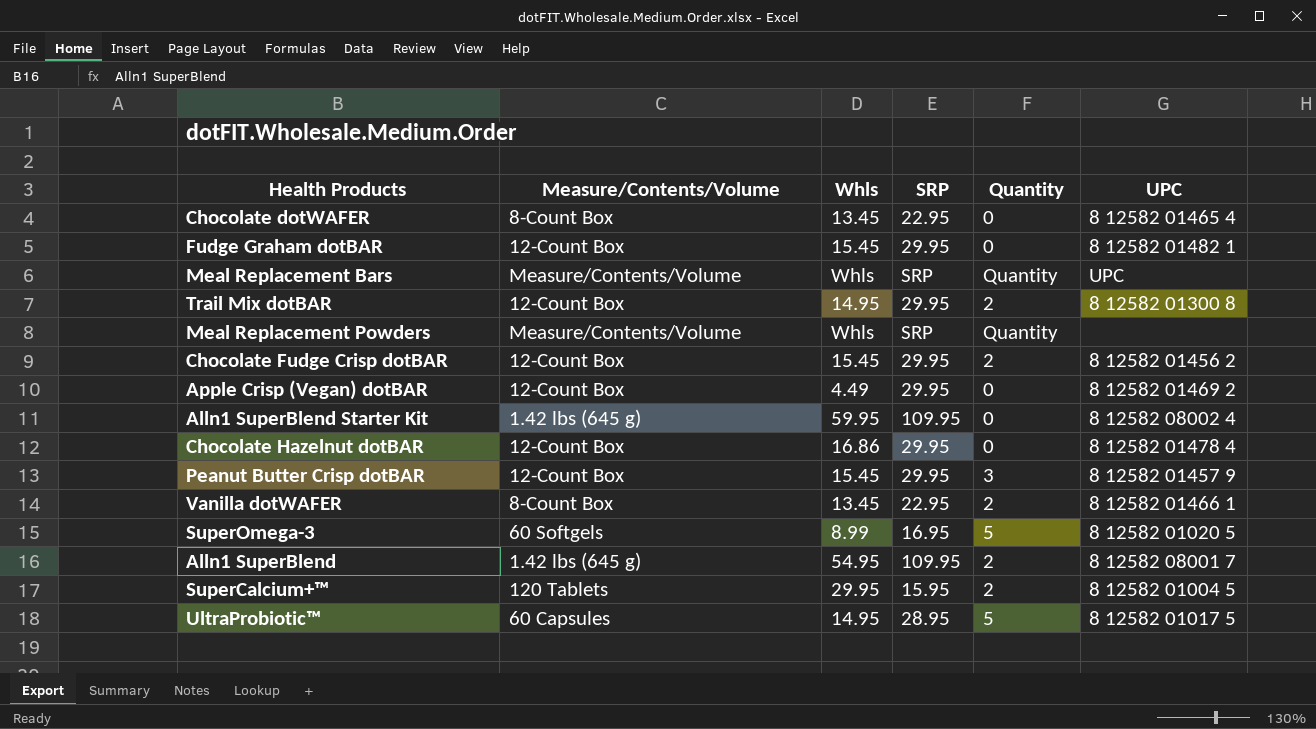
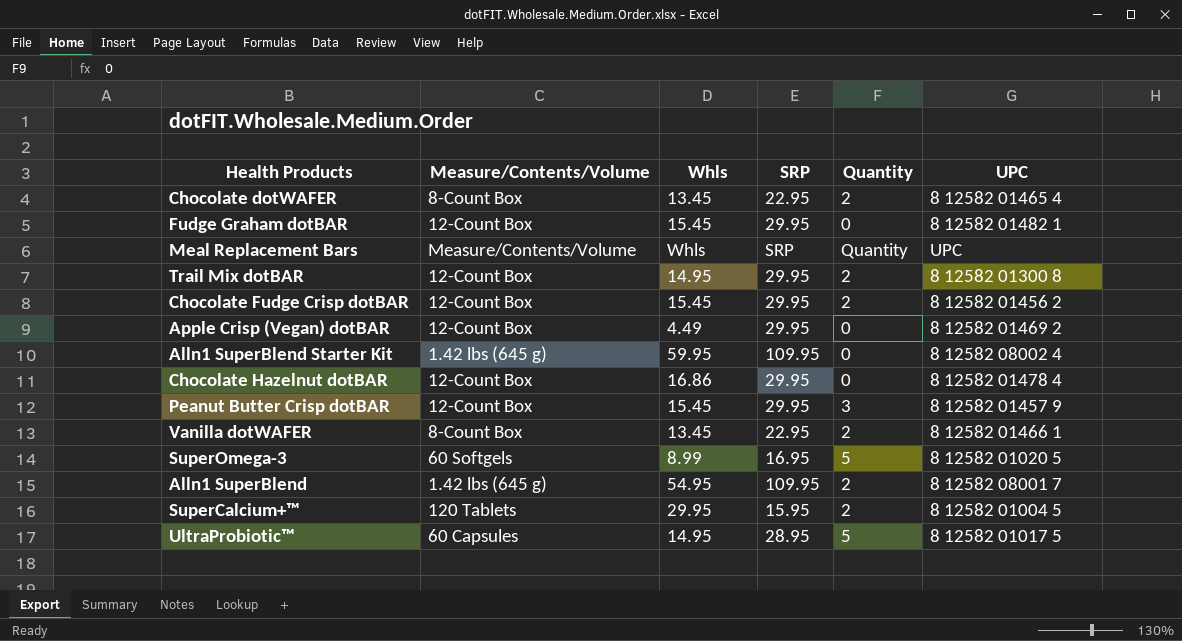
row Meal Replacement Powders: Measure/Contents/Volume | Whls | SRP | Quantity | none -> none
Chocolate dotWAFER | Quantity: 0 -> 2

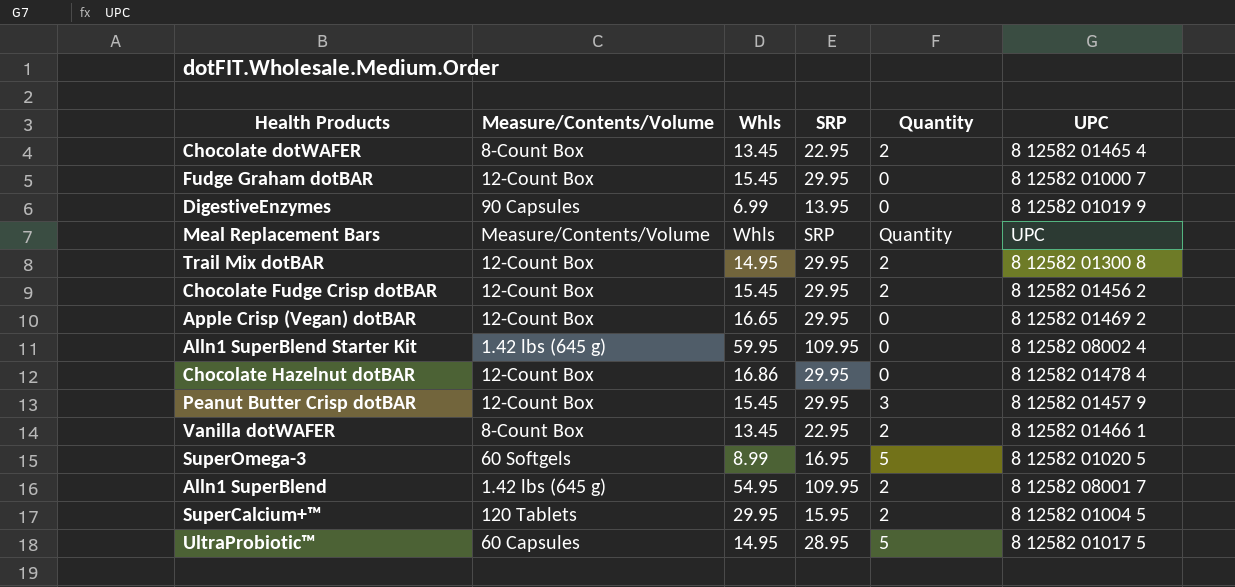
Fudge Graham dotBAR | UPC: 8 12582 01482 1 -> 8 12582 01000 7
row DigestiveEnzymes: none -> 90 Capsules | 6.99 | 13.95 | 0 | 8 12582 01019 9
Apple Crisp (Vegan) dotBAR | Whls: 4.49 -> 16.65

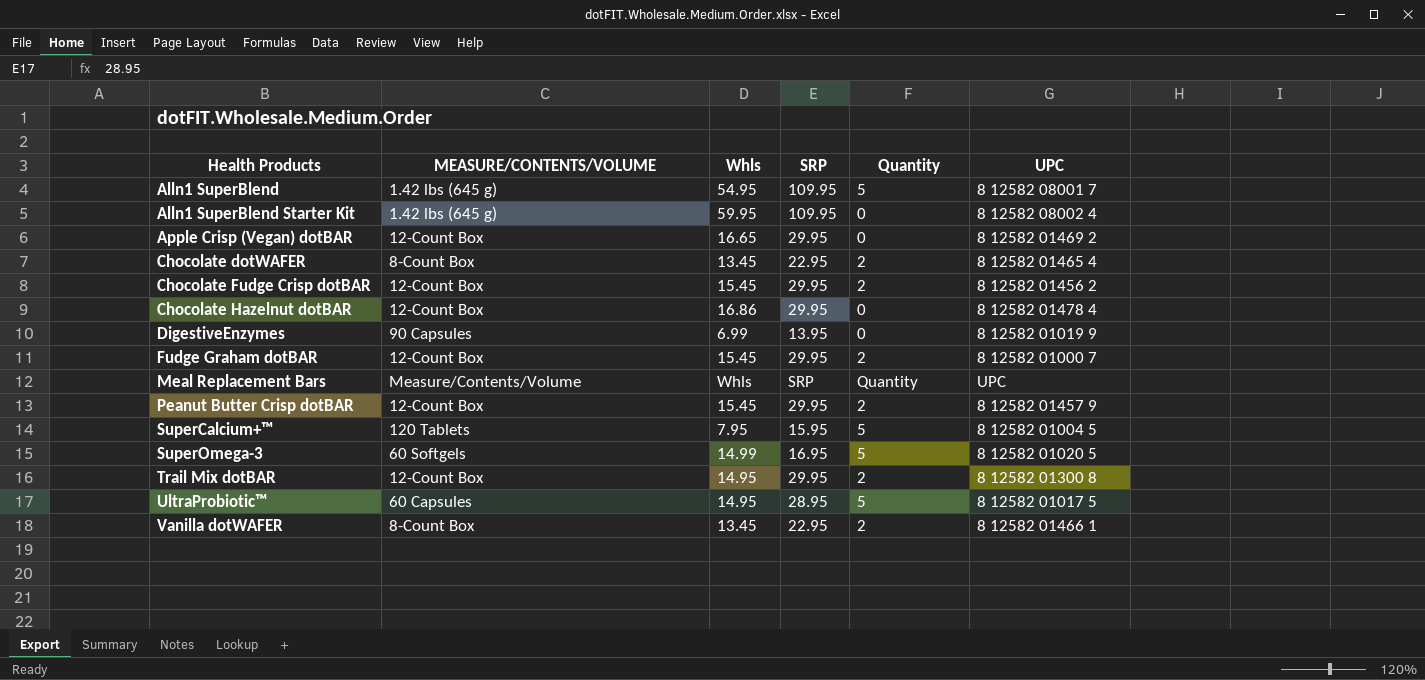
row order: none -> Health Products ascending
column name: Measure/Contents/Volume -> MEASURE/CONTENTS/VOLUME
Alln1 SuperBlend | Quantity: 2 -> 5
Fudge Graham dotBAR | Quantity: 0 -> 2
Peanut Butter Crisp dotBAR | Quantity: 3 -> 2
SuperCalcium+™ | Whls: 29.95 -> 7.95
SuperCalcium+™ | Quantity: 2 -> 5
SuperOmega-3 | Whls: 8.99 -> 14.99

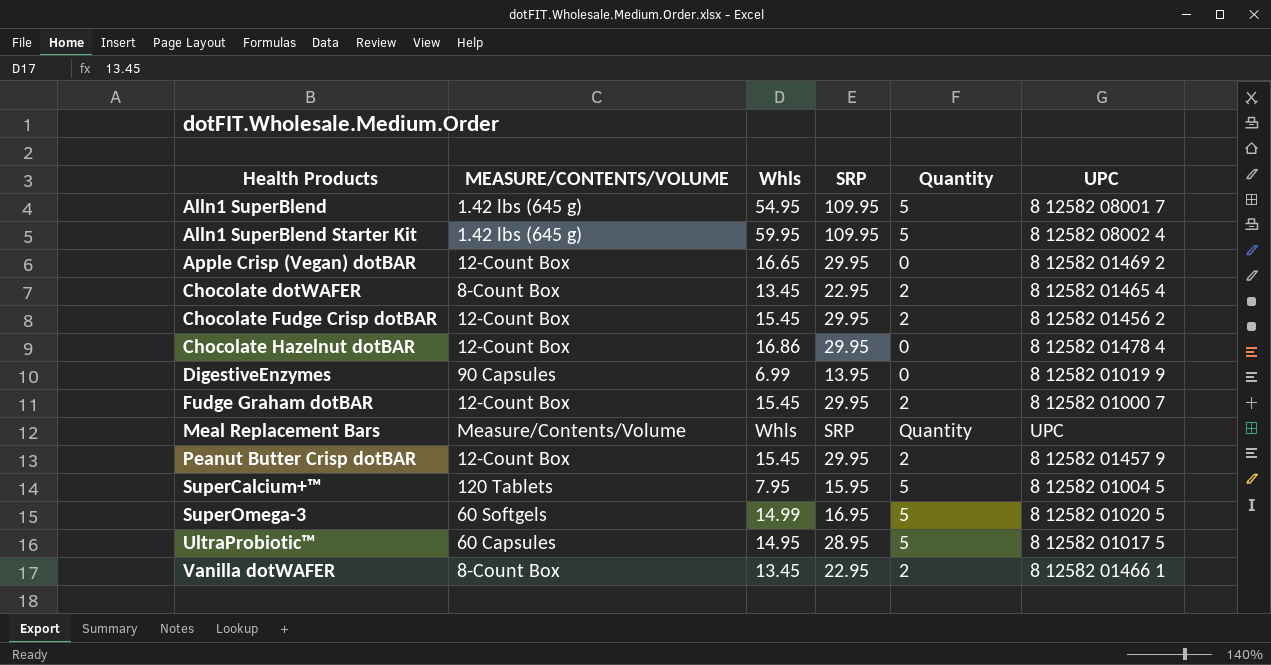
row Trail Mix dotBAR: 12-Count Box | 14.95 | 29.95 | 2 | 8 12582 01300 8 -> none
Alln1 SuperBlend Starter Kit | Quantity: 0 -> 5

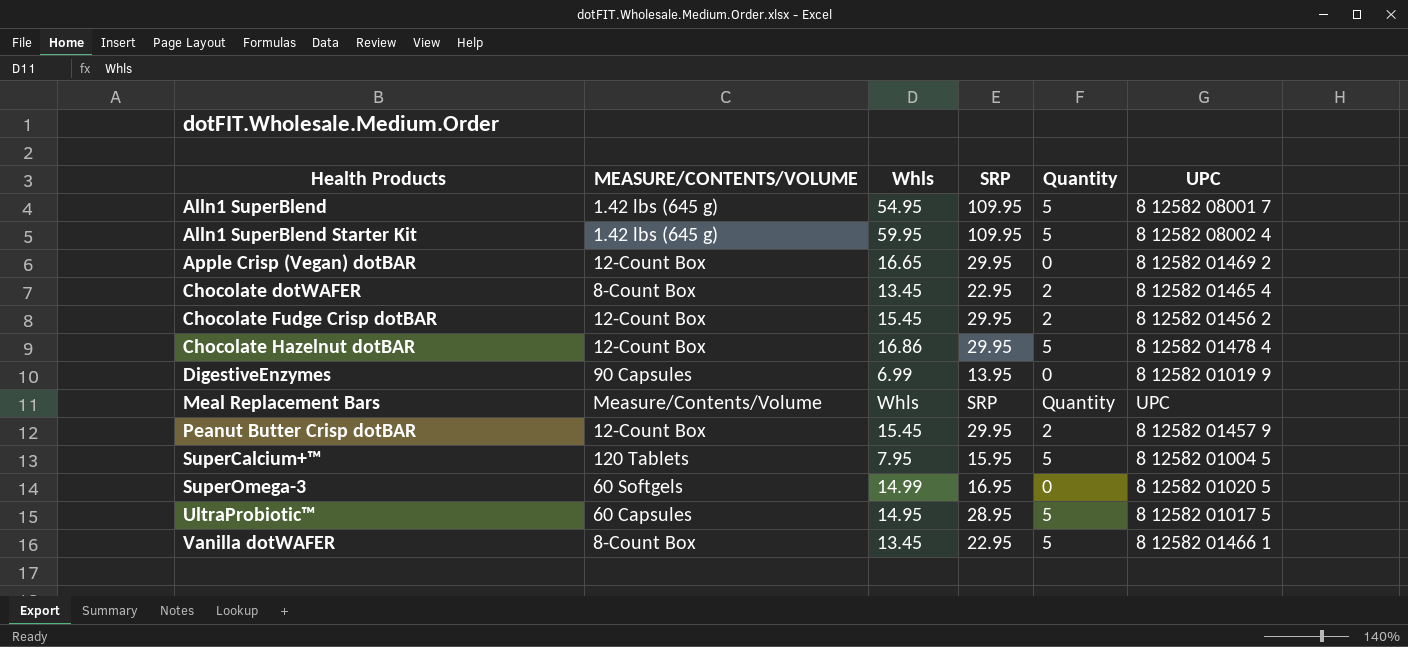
row Fudge Graham dotBAR: 12-Count Box | 15.45 | 29.95 | 2 | 8 12582 01000 7 -> none
Chocolate Hazelnut dotBAR | Quantity: 0 -> 5
SuperOmega-3 | Quantity: 5 -> 0
Vanilla dotWAFER | Quantity: 2 -> 5

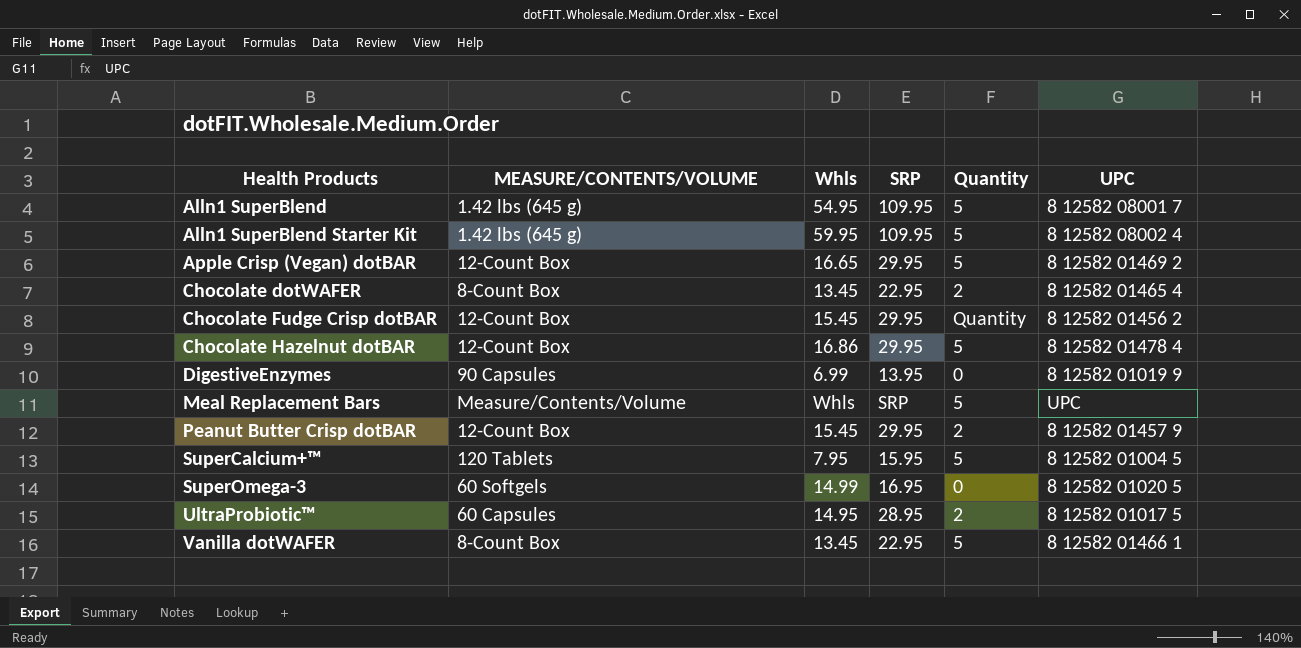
Apple Crisp (Vegan) dotBAR | Quantity: 0 -> 5
Chocolate Fudge Crisp dotBAR | Quantity: 2 -> Quantity
Meal Replacement Bars | Quantity: Quantity -> 5
UltraProbiotic™ | Quantity: 5 -> 2

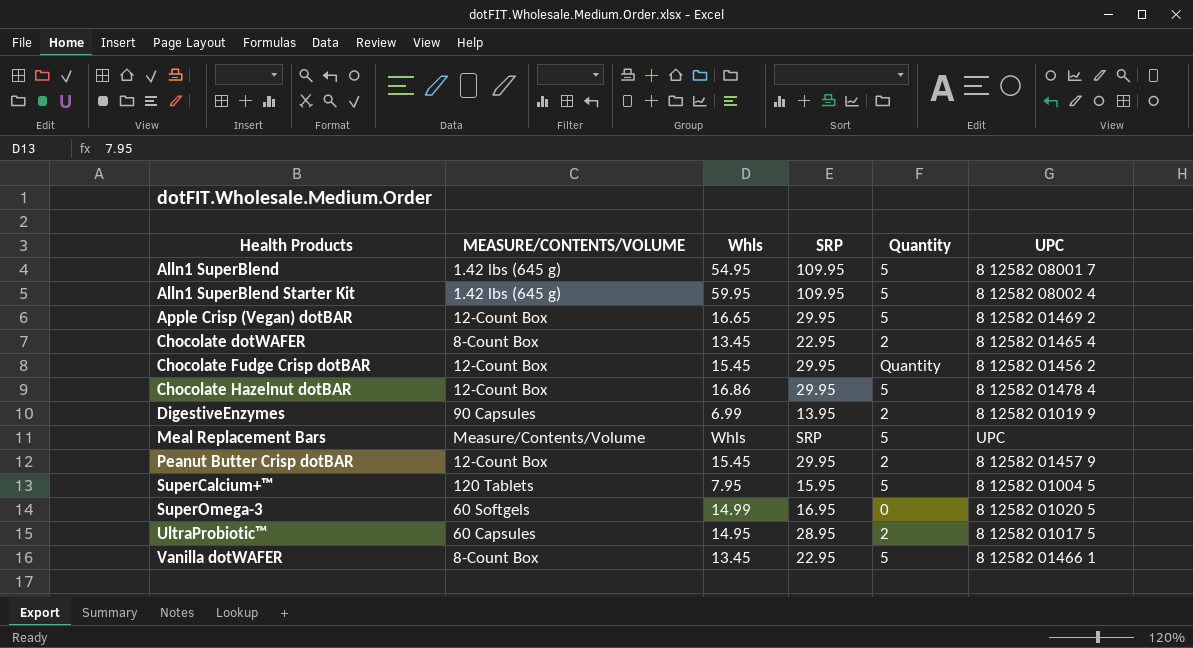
DigestiveEnzymes | Quantity: 0 -> 2

